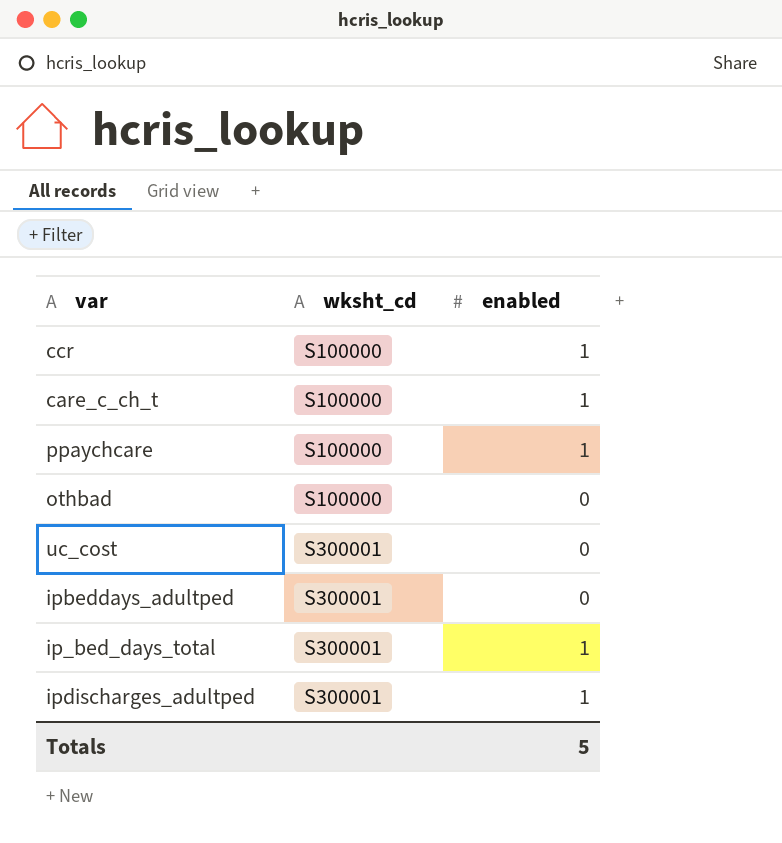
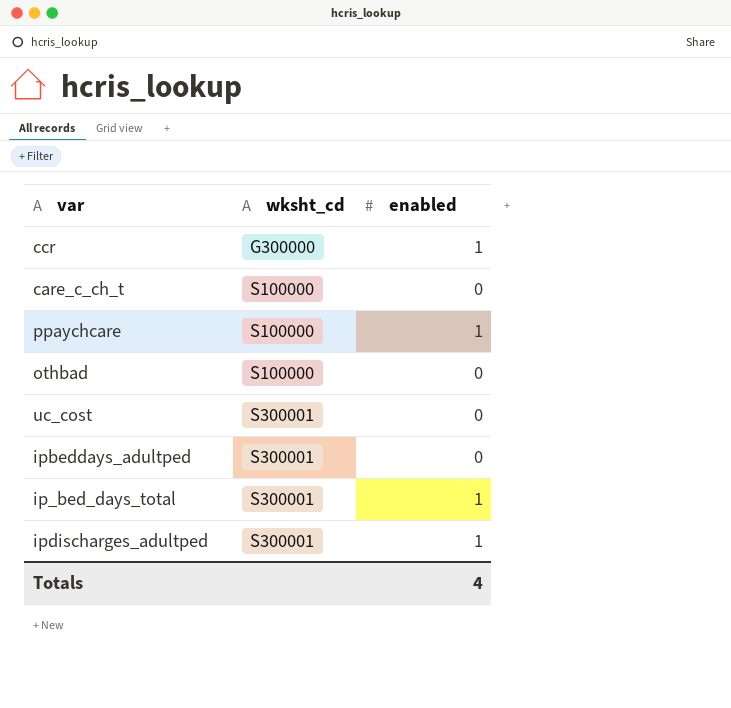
ccr | wksht_cd: S100000 -> G300000
care_c_ch_t | enabled: 1 -> 0
Totals | enabled: 5 -> 4

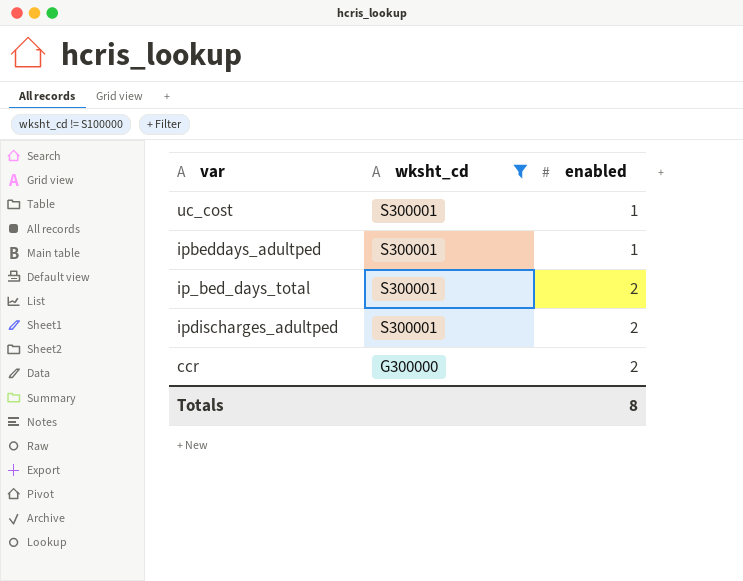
filter: none -> wksht_cd != S100000
row order: wksht_cd ascending -> wksht_cd descending
uc_cost | enabled: 0 -> 1
ipbeddays_adultped | enabled: 0 -> 1
ip_bed_days_total | enabled: 1 -> 2
ipdischarges_adultped | enabled: 1 -> 2
ccr | enabled: 1 -> 2
Totals | enabled: 4 -> 8

